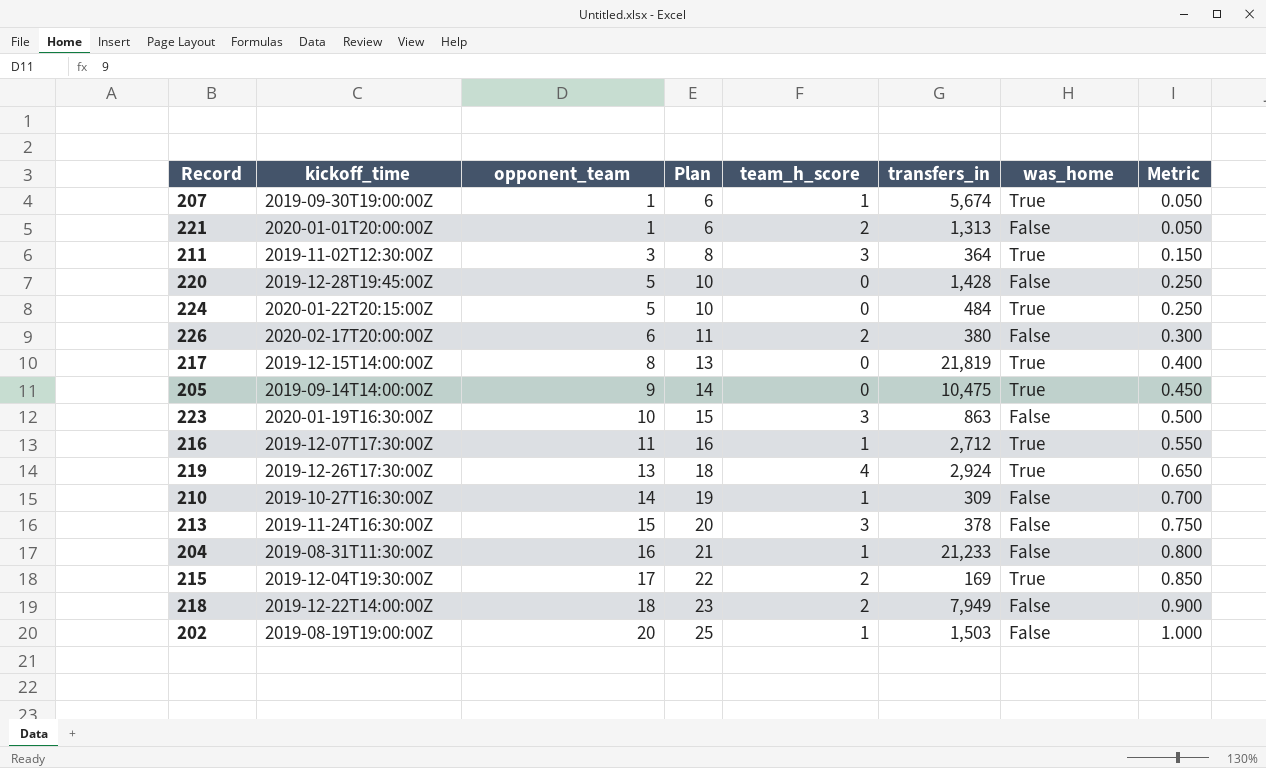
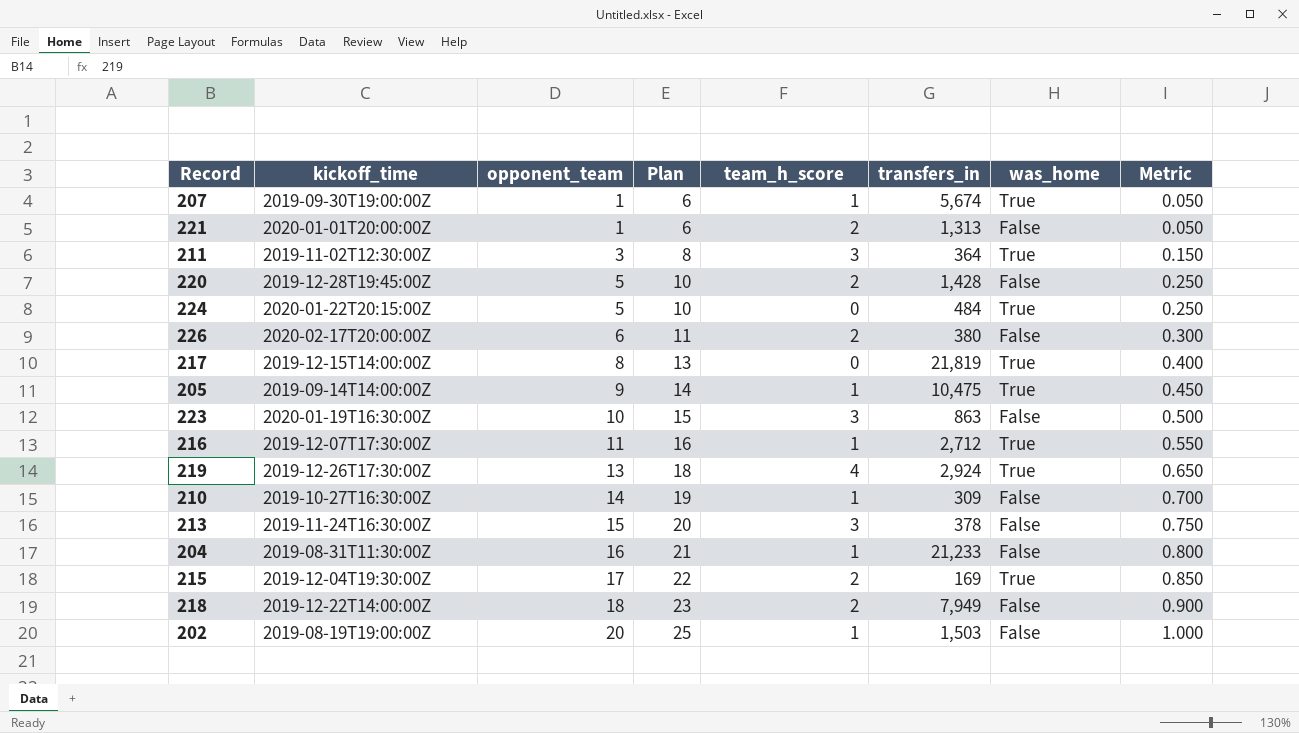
220 | team_h_score: 0 -> 2
205 | team_h_score: 0 -> 1

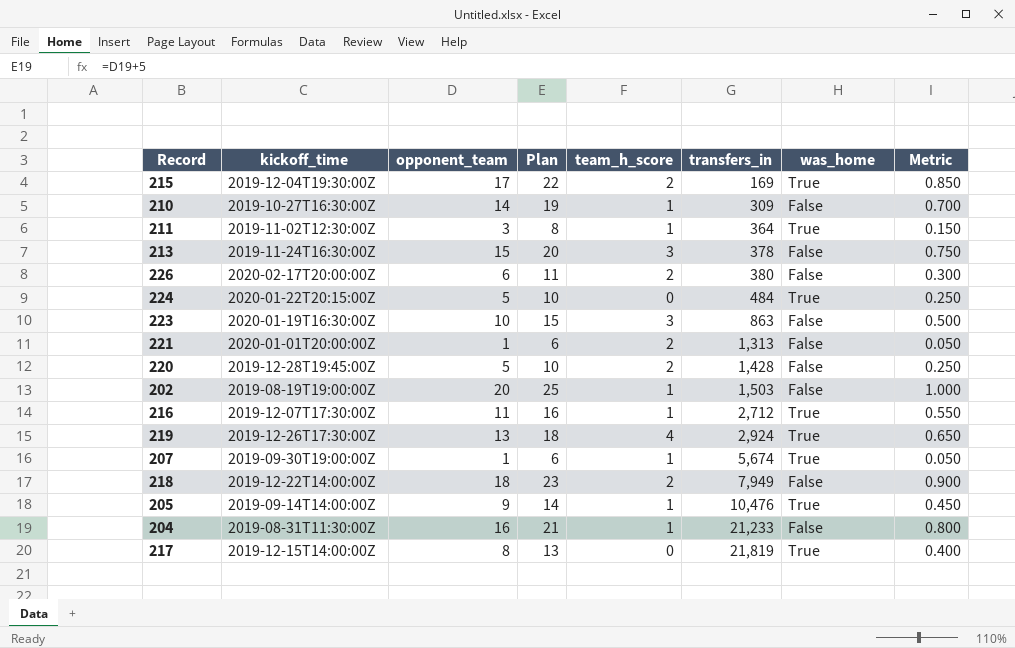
row order: opponent_team ascending -> transfers_in ascending
211 | team_h_score: 3 -> 1
205 | transfers_in: 10,475 -> 10,476

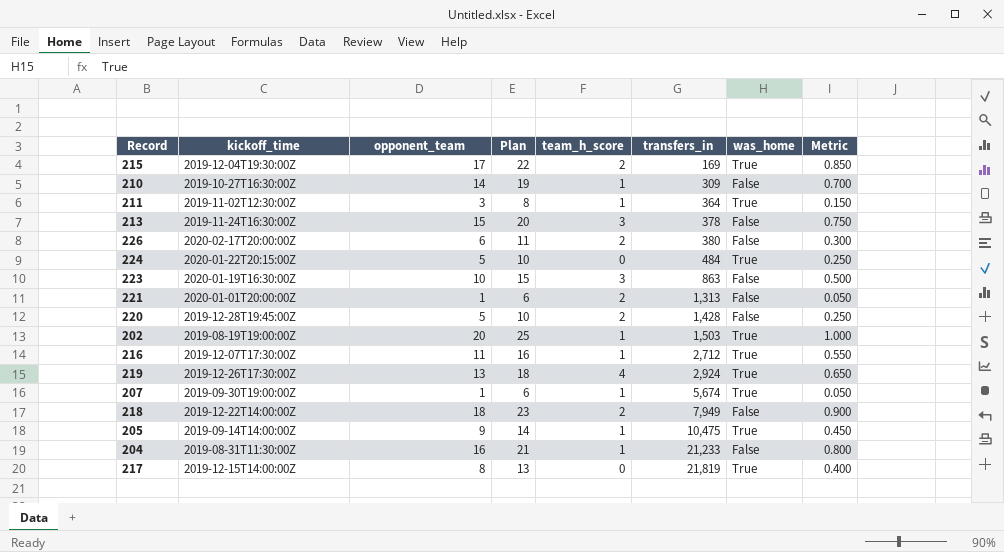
202 | was_home: False -> True
205 | transfers_in: 10,476 -> 10,475

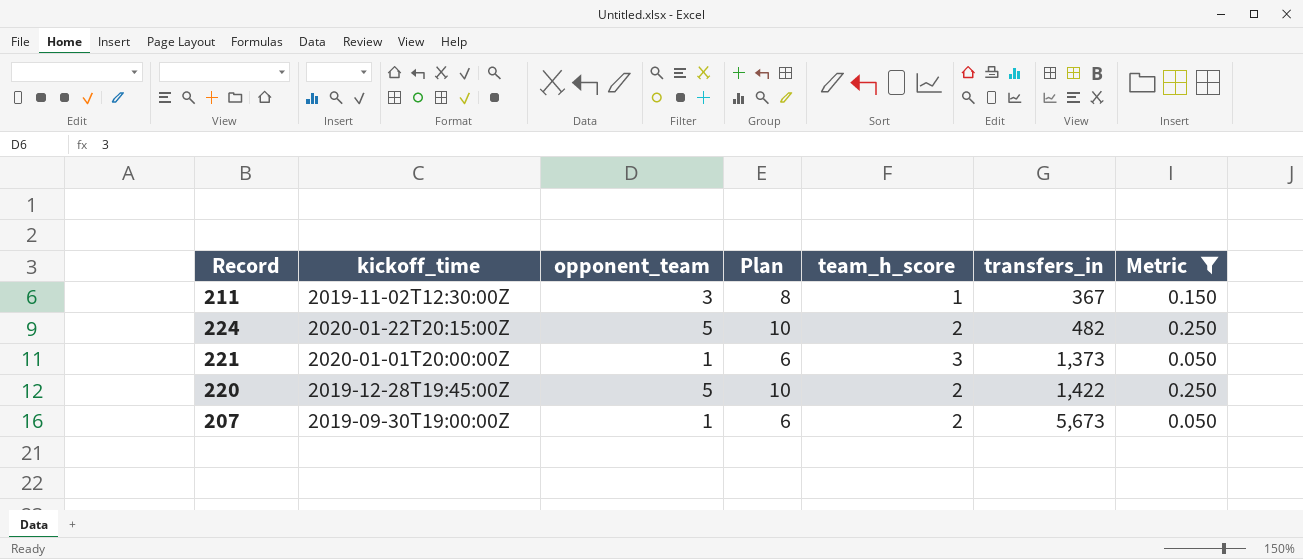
filter: none -> Metric <= 0.250
column was_home | position: 7 -> none
211 | transfers_in: 364 -> 367
224 | team_h_score: 0 -> 2
224 | transfers_in: 484 -> 482
221 | team_h_score: 2 -> 3
221 | transfers_in: 1,313 -> 1,373
220 | transfers_in: 1,428 -> 1,422
207 | team_h_score: 1 -> 2
207 | transfers_in: 5,674 -> 5,673

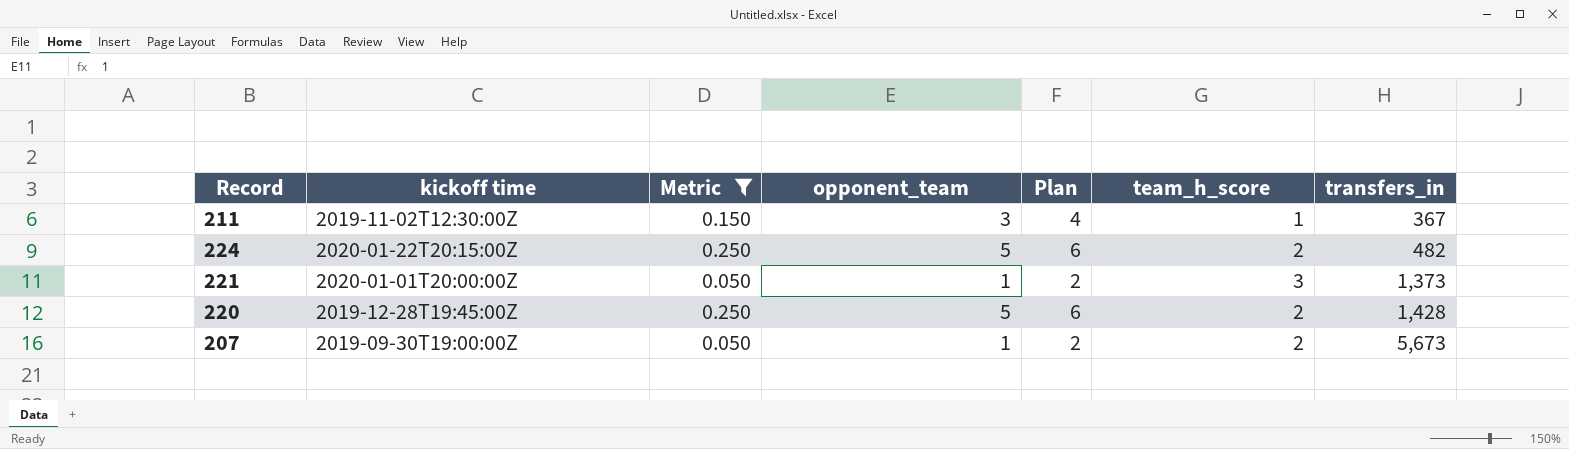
column name: kickoff_time -> kickoff time
column Metric | position: 7 -> 3
column Plan | formula: [opponent_team] + 5 -> [opponent_team] + 1
220 | transfers_in: 1,422 -> 1,428

